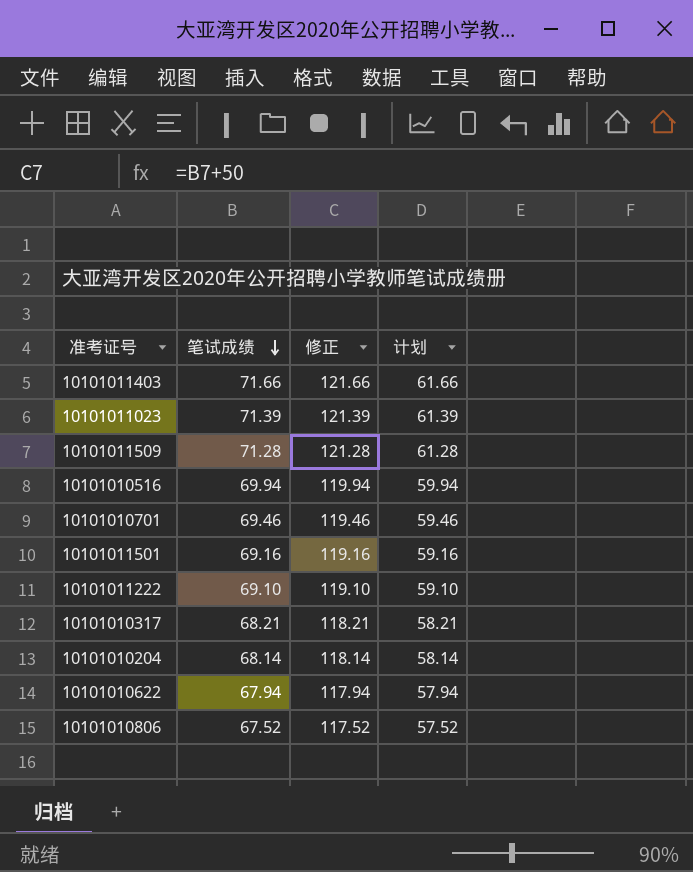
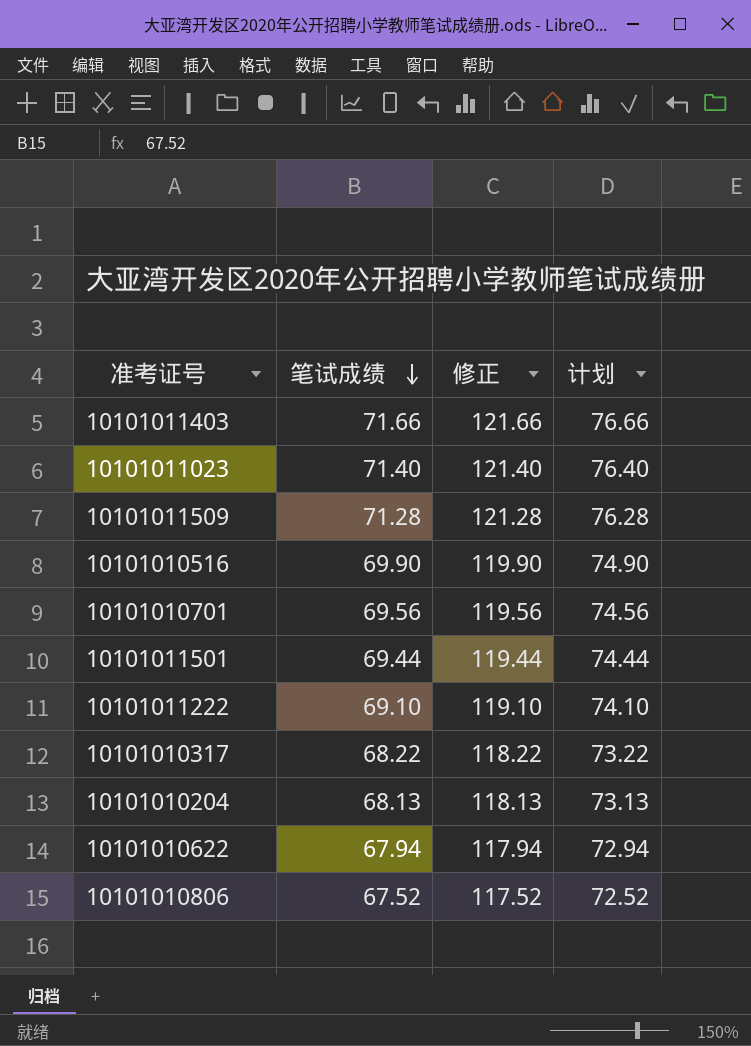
column 计划 | formula: [笔试成绩] - 10 -> [笔试成绩] + 5
10101011023 | 笔试成绩: 71.39 -> 71.40
10101011023 | 修正: 121.39 -> 121.40
10101010516 | 笔试成绩: 69.94 -> 69.90
10101010516 | 修正: 119.94 -> 119.90
10101010701 | 笔试成绩: 69.46 -> 69.56
10101010701 | 修正: 119.46 -> 119.56
10101011501 | 笔试成绩: 69.16 -> 69.44
10101011501 | 修正: 119.16 -> 119.44
10101010317 | 笔试成绩: 68.21 -> 68.22
10101010317 | 修正: 118.21 -> 118.22
10101010204 | 笔试成绩: 68.14 -> 68.13
10101010204 | 修正: 118.14 -> 118.13

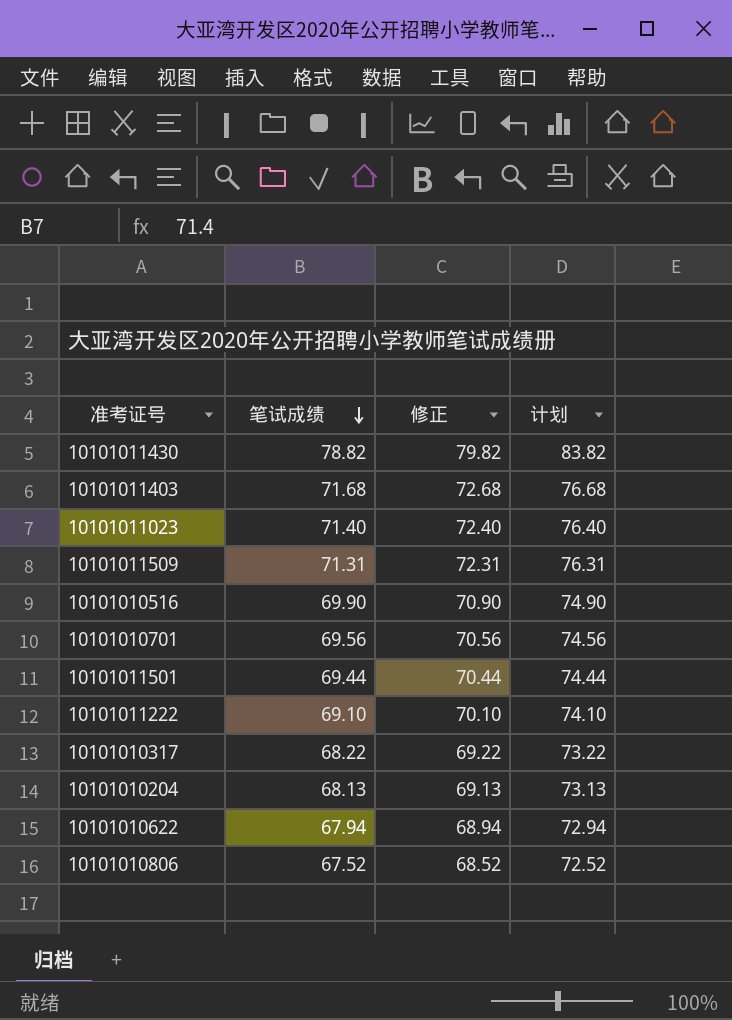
column 修正 | formula: [笔试成绩] + 50 -> [笔试成绩] + 1
row 10101011430: none -> 78.82 | 79.82 | 83.82
10101011403 | 笔试成绩: 71.66 -> 71.68
10101011403 | 计划: 76.66 -> 76.68
10101011509 | 笔试成绩: 71.28 -> 71.31
10101011509 | 计划: 76.28 -> 76.31

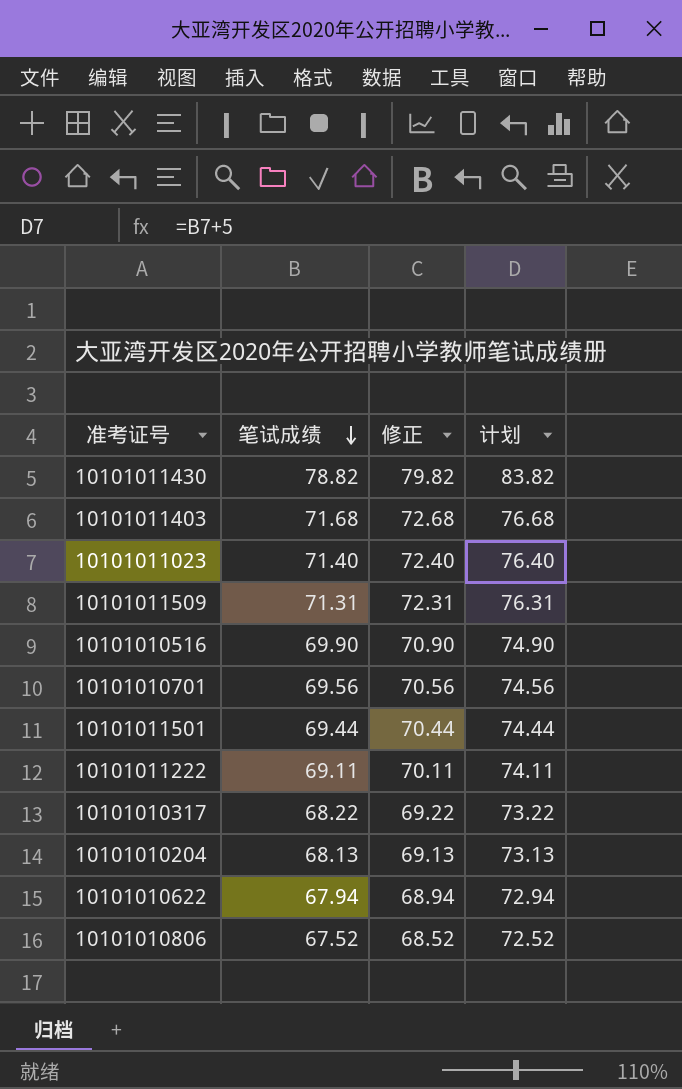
10101011222 | 笔试成绩: 69.10 -> 69.11
10101011222 | 修正: 70.10 -> 70.11
10101011222 | 计划: 74.10 -> 74.11

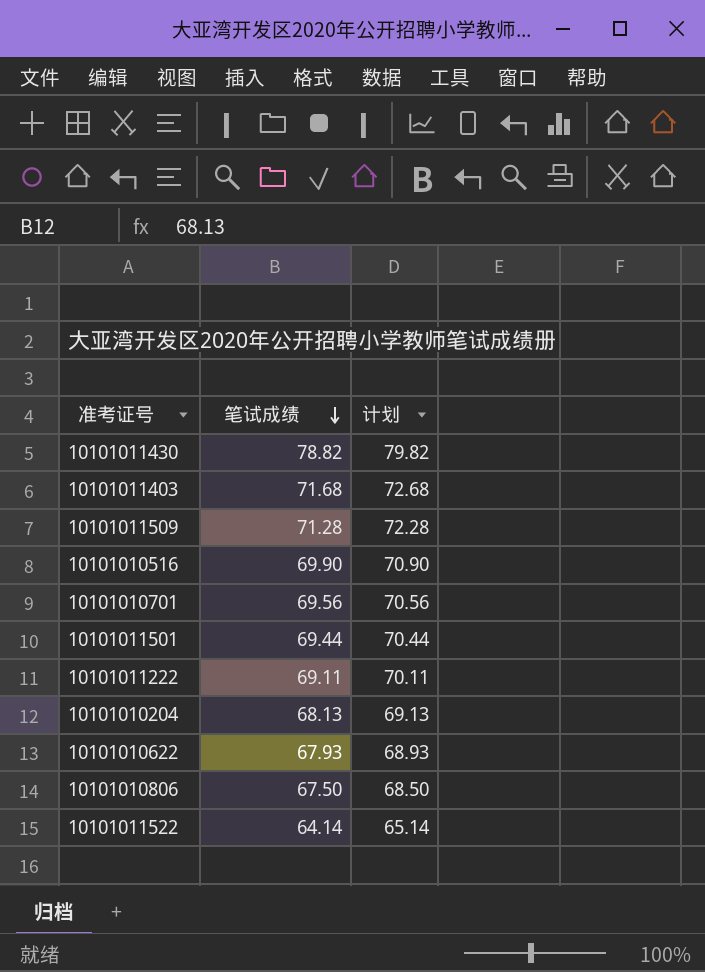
column 修正 | formula: [笔试成绩] + 1 -> none
column 计划 | formula: [笔试成绩] + 5 -> [笔试成绩] + 1
row 10101011023: 71.40 | 72.40 | 76.40 -> none
row 10101010317: 68.22 | 69.22 | 73.22 -> none
10101011509 | 笔试成绩: 71.31 -> 71.28
10101010622 | 笔试成绩: 67.94 -> 67.93
10101010806 | 笔试成绩: 67.52 -> 67.50
row 10101011522: none -> 64.14 | 65.14

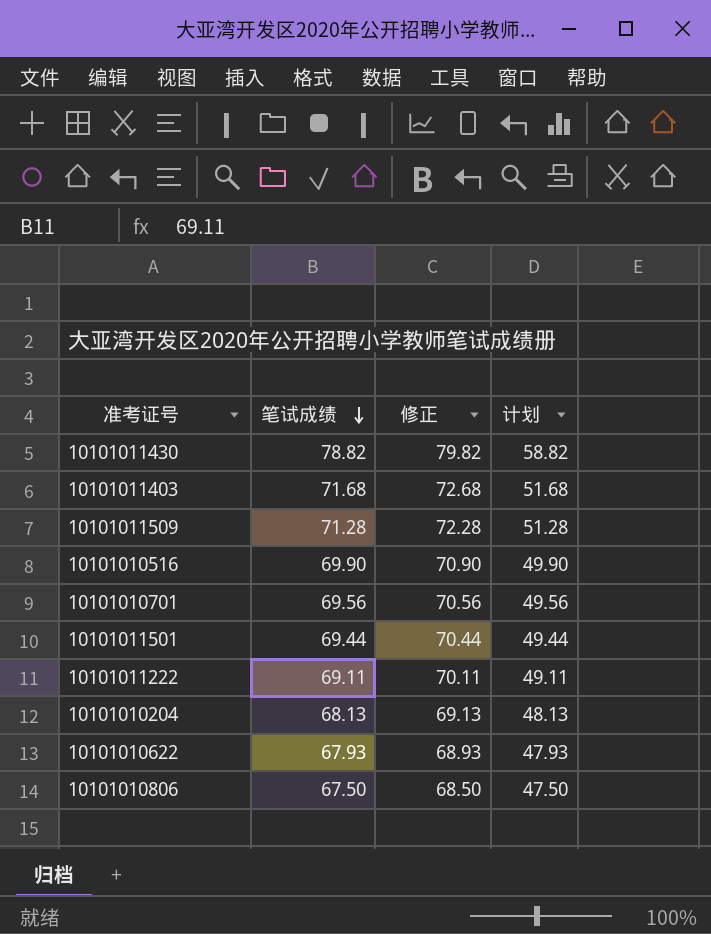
column 修正 | formula: none -> [笔试成绩] + 1
column 计划 | formula: [笔试成绩] + 1 -> [笔试成绩] - 20
row 10101011522: 64.14 | 65.14 -> none

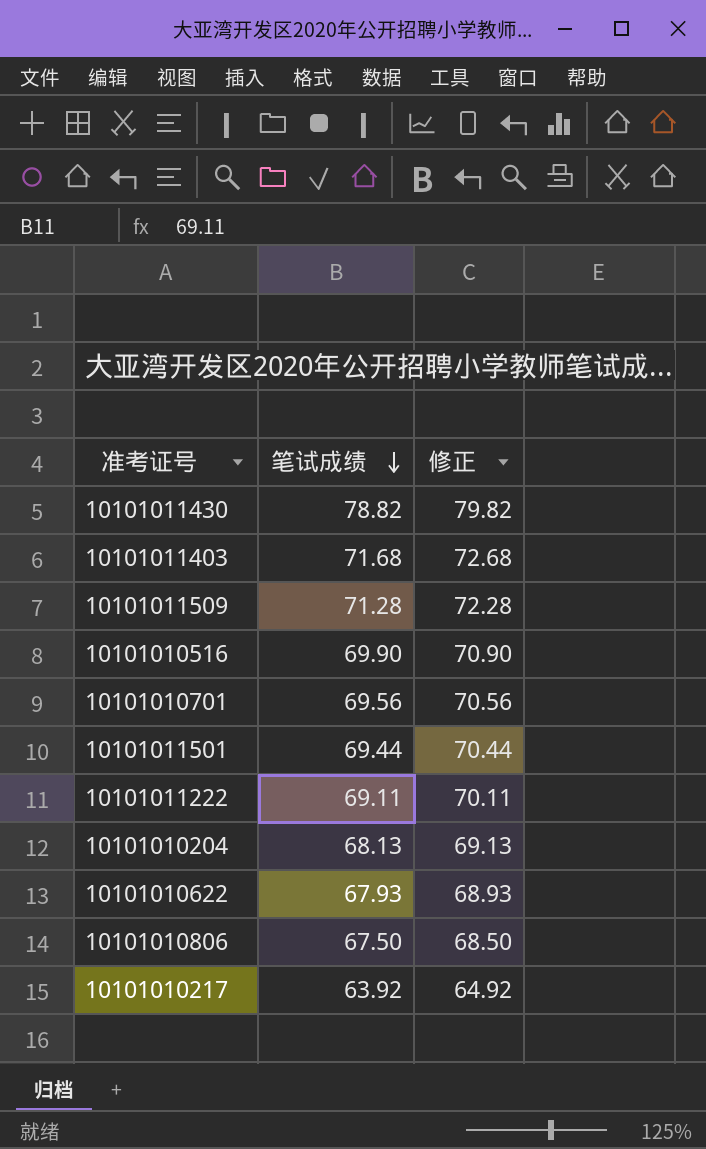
column 计划 | formula: [笔试成绩] - 20 -> none
row 10101010217: none -> 63.92 | 64.92

